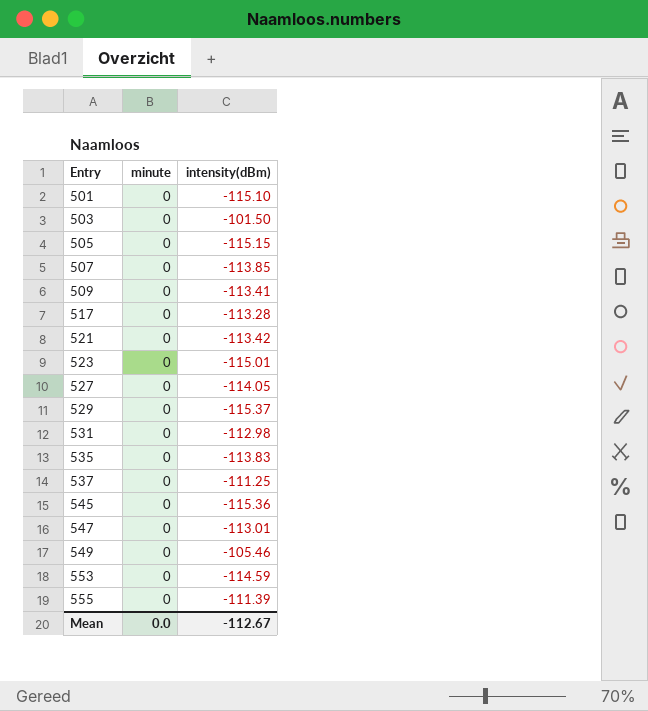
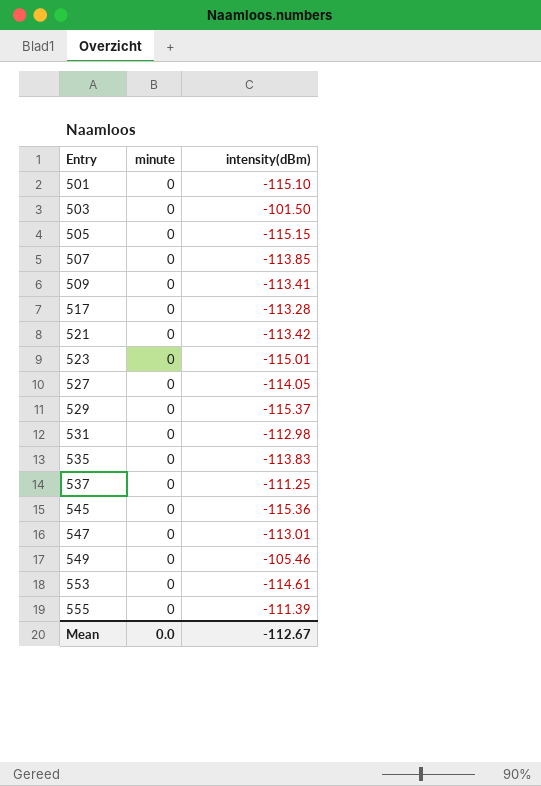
553 | intensity(dBm): -114.59 -> -114.61

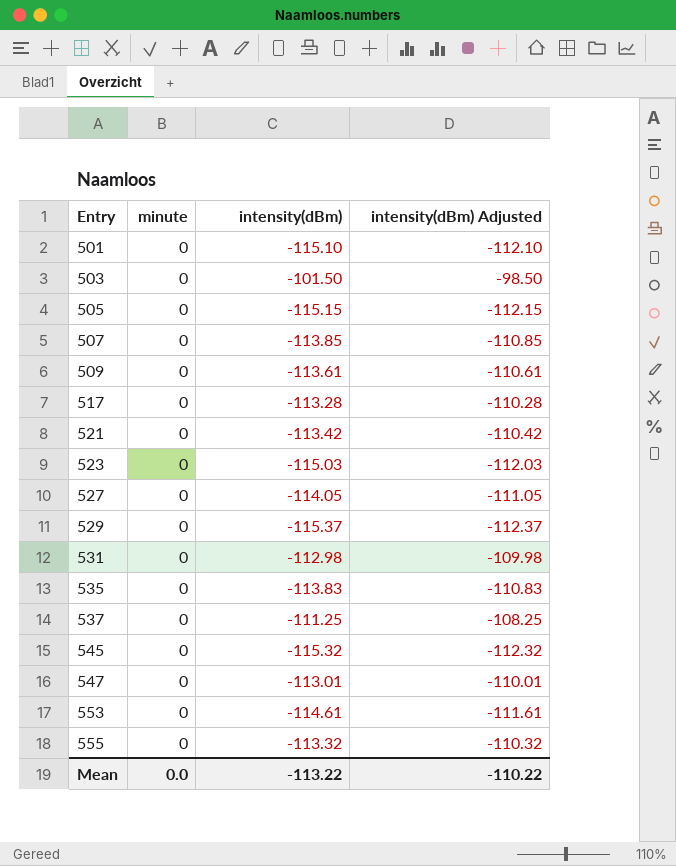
column intensity(dBm) Adjusted | formula: none -> [intensity(dBm)] + 3
row 549: 0 | -105.46 -> none
509 | intensity(dBm): -113.41 -> -113.61
523 | intensity(dBm): -115.01 -> -115.03
545 | intensity(dBm): -115.36 -> -115.32
555 | intensity(dBm): -111.39 -> -113.32
Mean | intensity(dBm): -112.67 -> -113.22

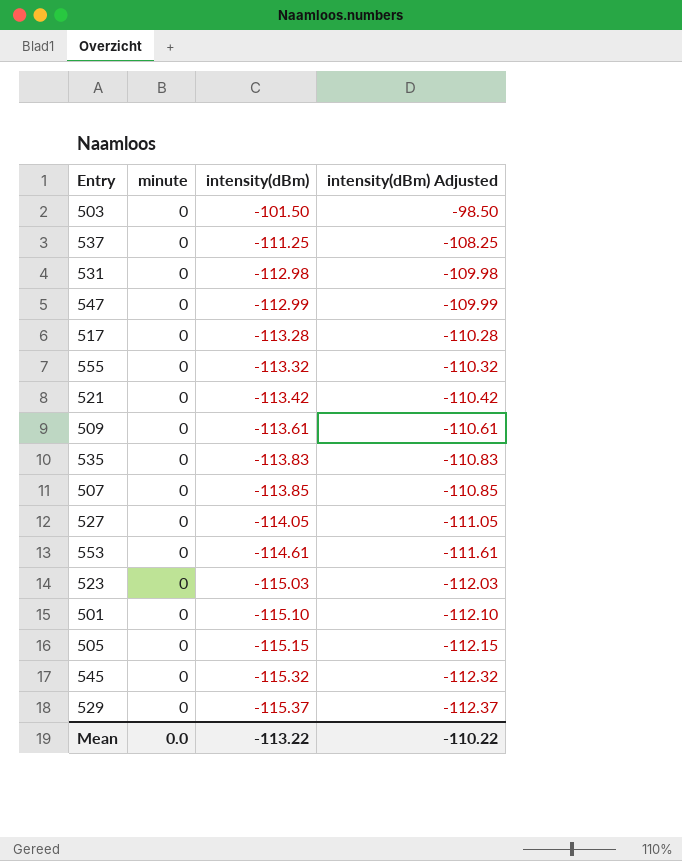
row order: Entry ascending -> intensity(dBm) descending
547 | intensity(dBm): -113.01 -> -112.99
547 | intensity(dBm) Adjusted: -110.01 -> -109.99

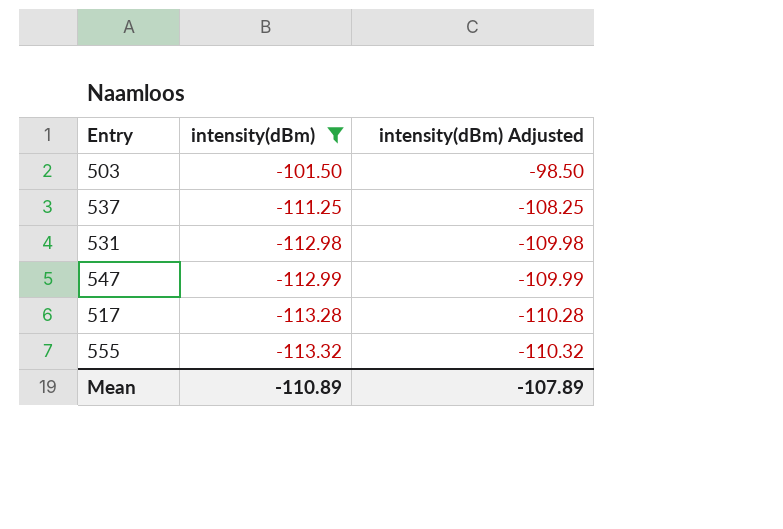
filter: none -> intensity(dBm) >= -113.32
column minute | position: 2 -> none
Mean | intensity(dBm): -113.22 -> -110.89
Mean | intensity(dBm) Adjusted: -110.22 -> -107.89

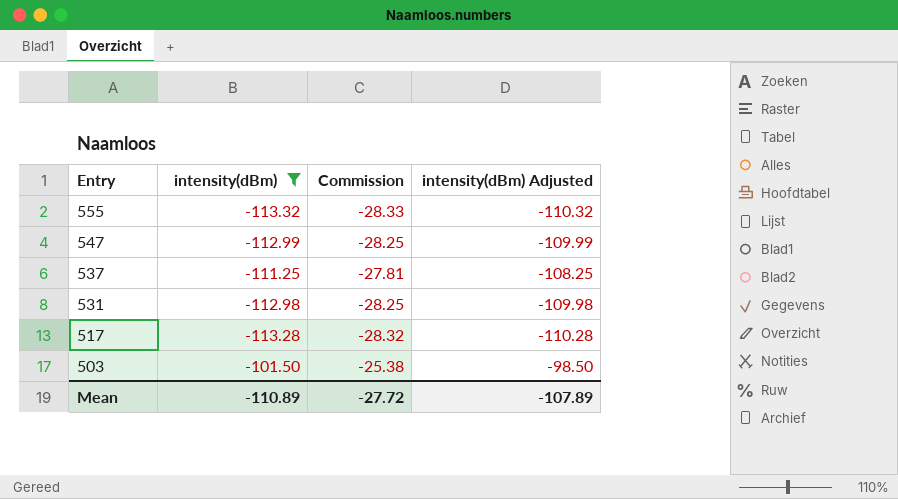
row order: intensity(dBm) descending -> Entry descending
column Commission | formula: none -> [intensity(dBm)] * 0.25

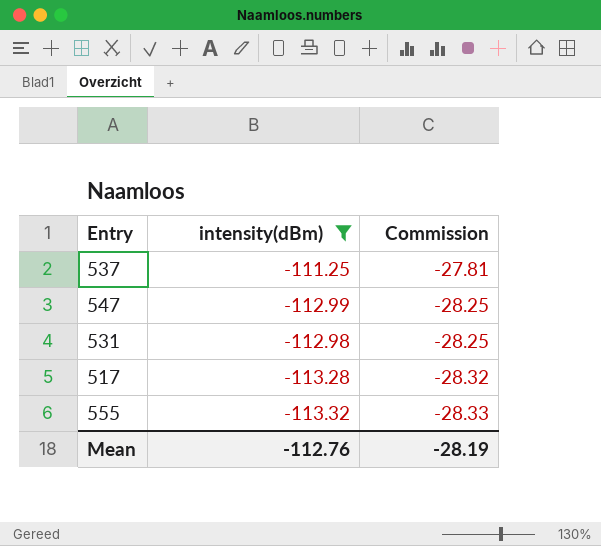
row order: Entry descending -> Commission descending
column intensity(dBm) Adjusted | formula: [intensity(dBm)] + 3 -> none
row 503: -101.50 | -25.38 | -98.50 -> none
Mean | intensity(dBm): -110.89 -> -112.76
Mean | Commission: -27.72 -> -28.19

